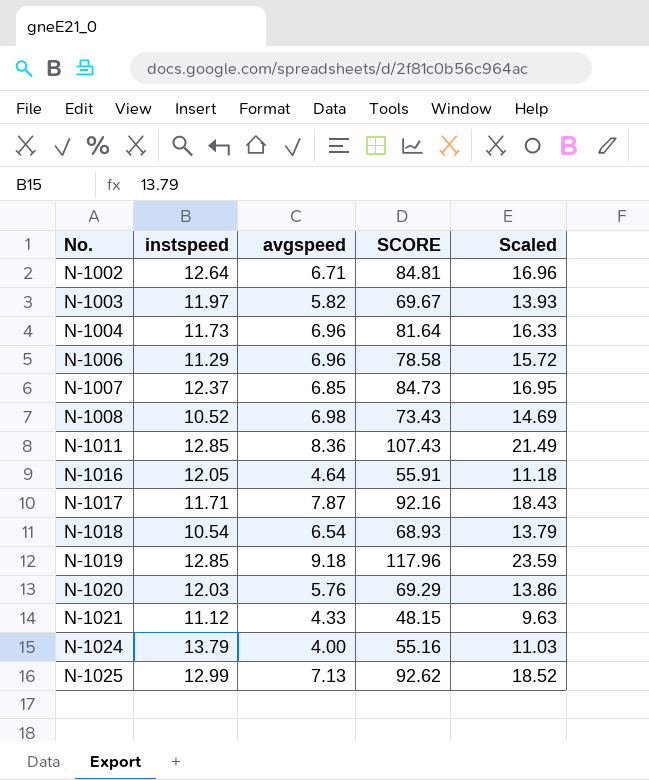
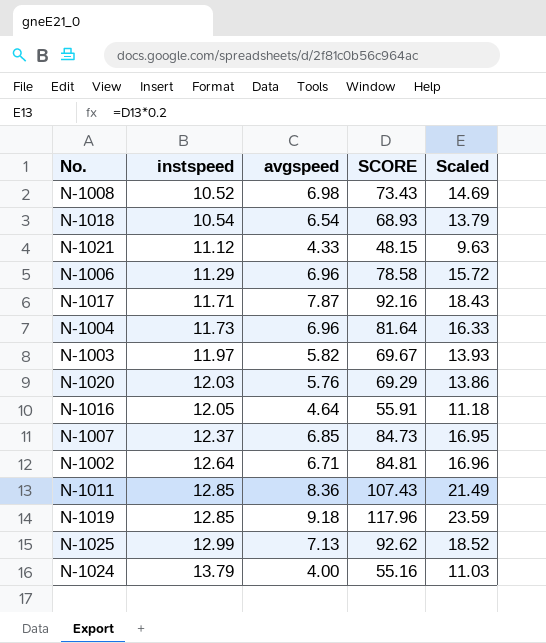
row order: No. ascending -> instspeed ascending

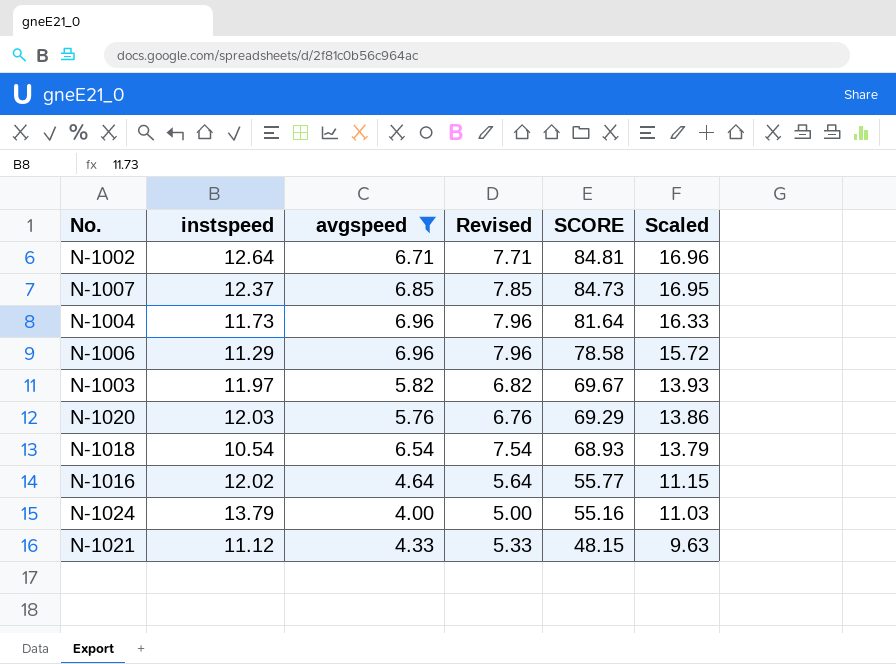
filter: none -> avgspeed <= 6.96
row order: instspeed ascending -> SCORE descending
column Revised | formula: none -> [avgspeed] + 1
N-1016 | instspeed: 12.05 -> 12.02
N-1016 | SCORE: 55.91 -> 55.77
N-1016 | Scaled: 11.18 -> 11.15

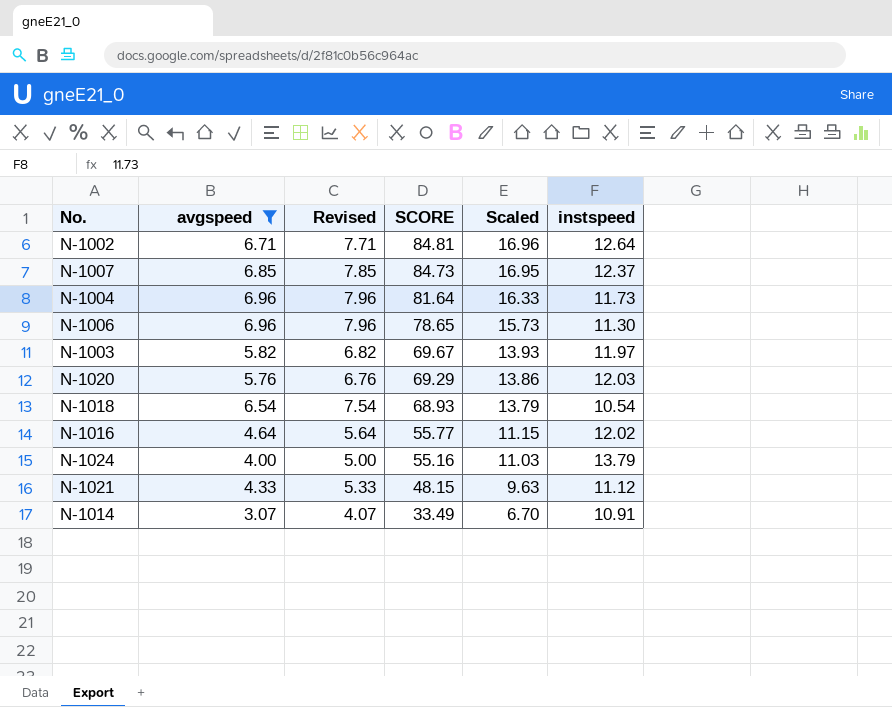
column instspeed | position: 2 -> 6
N-1006 | SCORE: 78.58 -> 78.65
N-1006 | Scaled: 15.72 -> 15.73
N-1006 | instspeed: 11.29 -> 11.30
row N-1014: none -> 3.07 | 4.07 | 33.49 | 6.70 | 10.91

